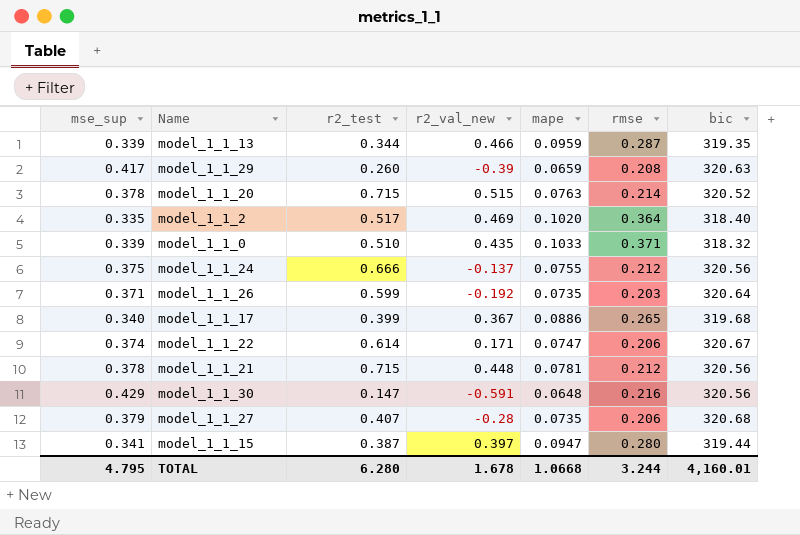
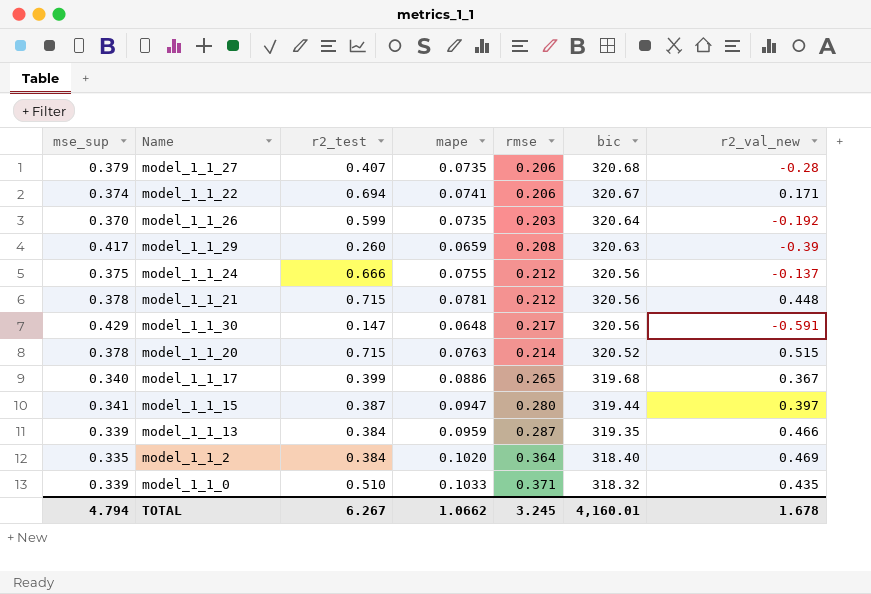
row order: none -> bic descending
column r2_val_new | position: 4 -> 7
model_1_1_22 | r2_test: 0.614 -> 0.694
model_1_1_22 | mape: 0.0747 -> 0.0741
model_1_1_26 | mse_sup: 0.371 -> 0.370
model_1_1_30 | rmse: 0.216 -> 0.217
model_1_1_13 | r2_test: 0.344 -> 0.384
model_1_1_2 | r2_test: 0.517 -> 0.384
TOTAL | mse_sup: 4.795 -> 4.794
TOTAL | r2_test: 6.280 -> 6.267
TOTAL | mape: 1.0668 -> 1.0662
TOTAL | rmse: 3.244 -> 3.245

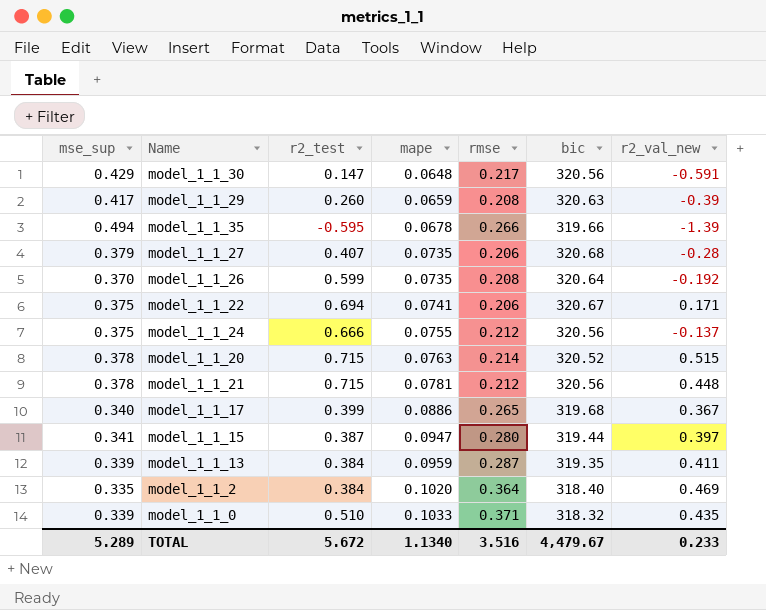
row order: bic descending -> mape ascending
row model_1_1_35: none -> 0.494 | -0.595 | 0.0678 | 0.266 | 319.66 | -1.39
model_1_1_26 | rmse: 0.203 -> 0.208
model_1_1_22 | mse_sup: 0.374 -> 0.375
model_1_1_13 | r2_val_new: 0.466 -> 0.411
TOTAL | mse_sup: 4.794 -> 5.289
TOTAL | r2_test: 6.267 -> 5.672
TOTAL | mape: 1.0662 -> 1.1340
TOTAL | rmse: 3.245 -> 3.516
TOTAL | bic: 4,160.01 -> 4,479.67
TOTAL | r2_val_new: 1.678 -> 0.233

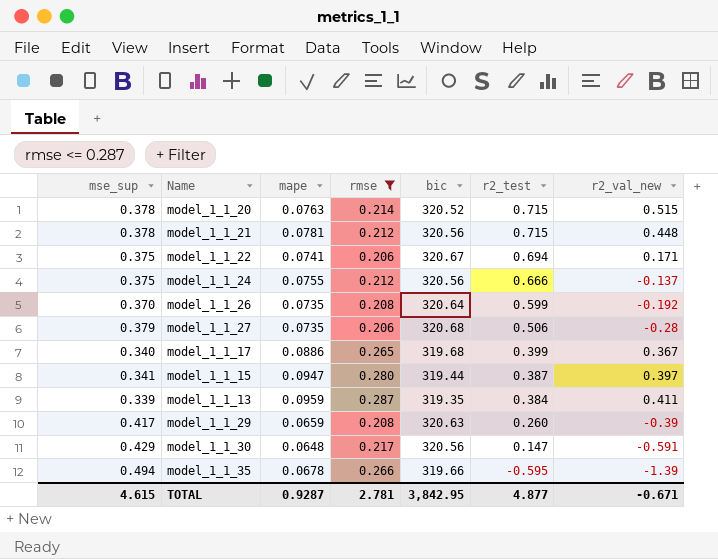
filter: none -> rmse <= 0.287
row order: mape ascending -> r2_test descending
column r2_test | position: 3 -> 6
model_1_1_27 | r2_test: 0.407 -> 0.506
TOTAL | mse_sup: 5.289 -> 4.615
TOTAL | mape: 1.1340 -> 0.9287
TOTAL | rmse: 3.516 -> 2.781
TOTAL | bic: 4,479.67 -> 3,842.95
TOTAL | r2_test: 5.672 -> 4.877
TOTAL | r2_val_new: 0.233 -> -0.671

